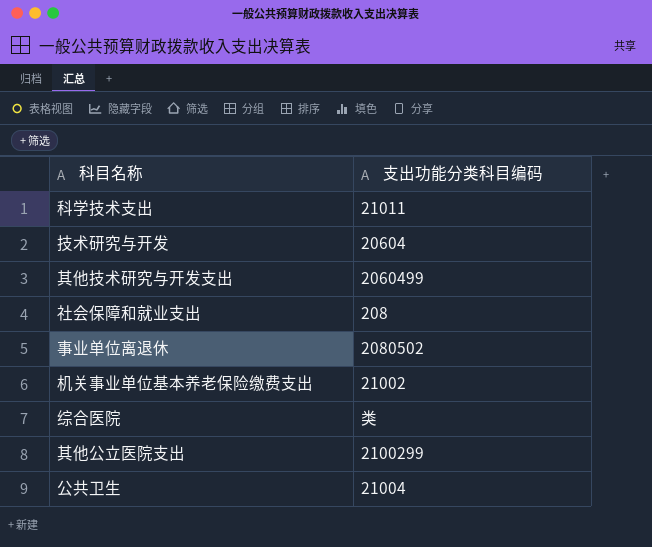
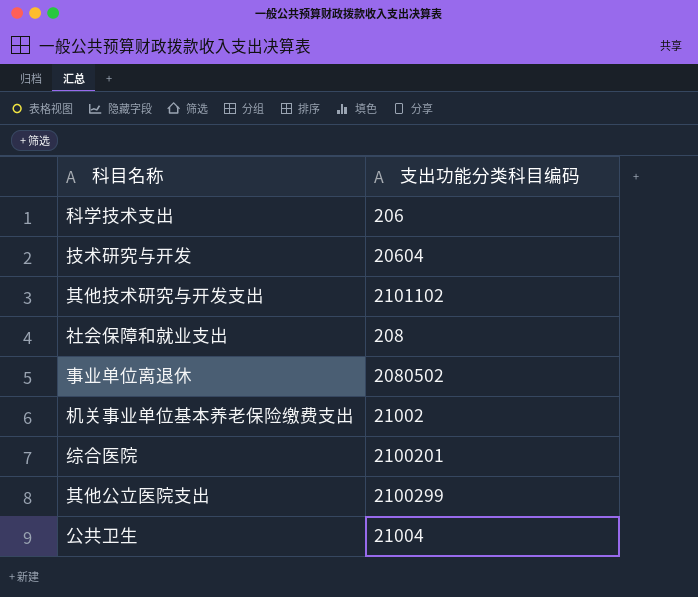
科学技术支出 | 支出功能分类科目编码: 21011 -> 206
其他技术研究与开发支出 | 支出功能分类科目编码: 2060499 -> 2101102
综合医院 | 支出功能分类科目编码: 类 -> 2100201

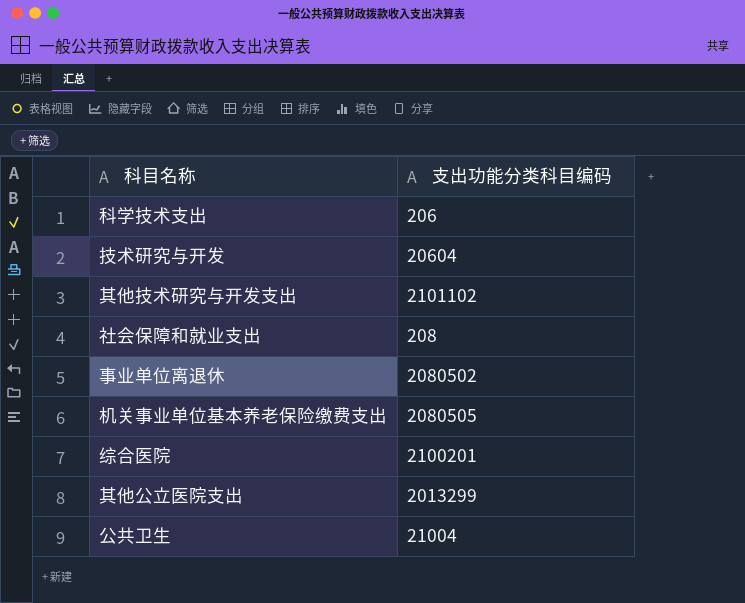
机关事业单位基本养老保险缴费支出 | 支出功能分类科目编码: 21002 -> 2080505
其他公立医院支出 | 支出功能分类科目编码: 2100299 -> 2013299

